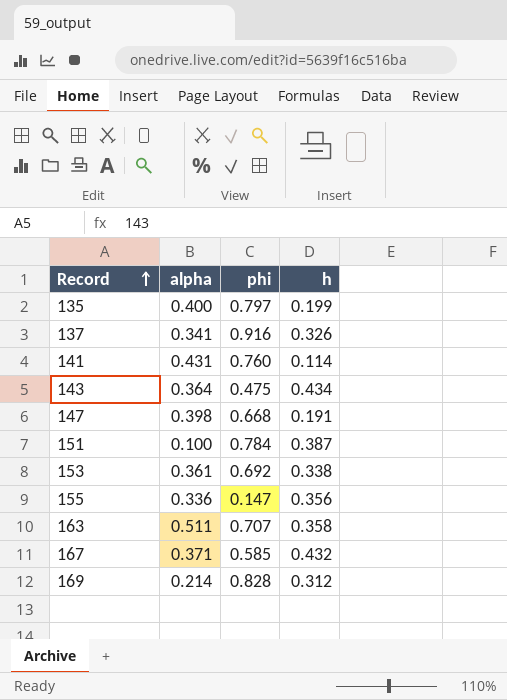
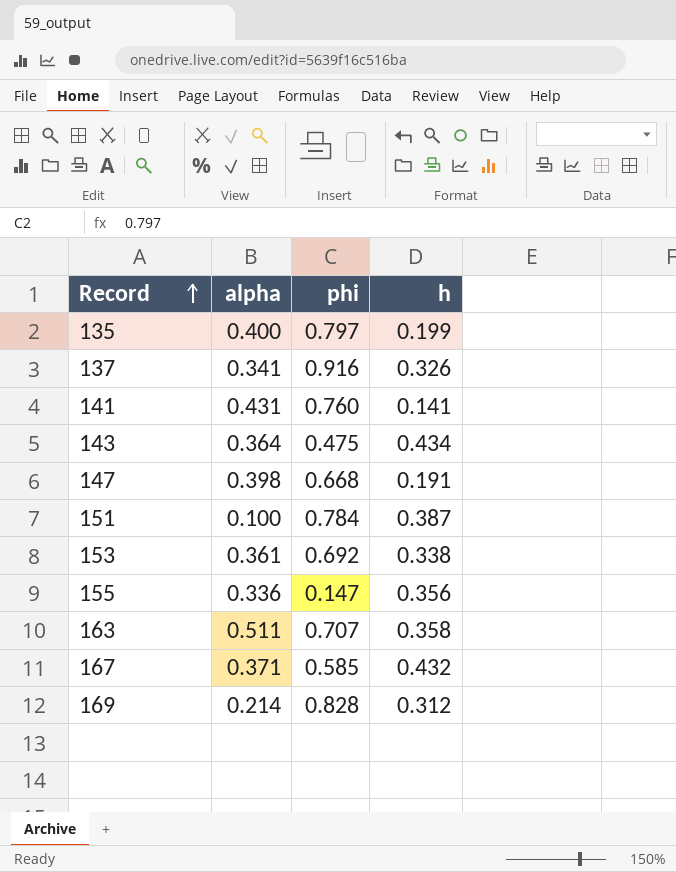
141 | h: 0.114 -> 0.141

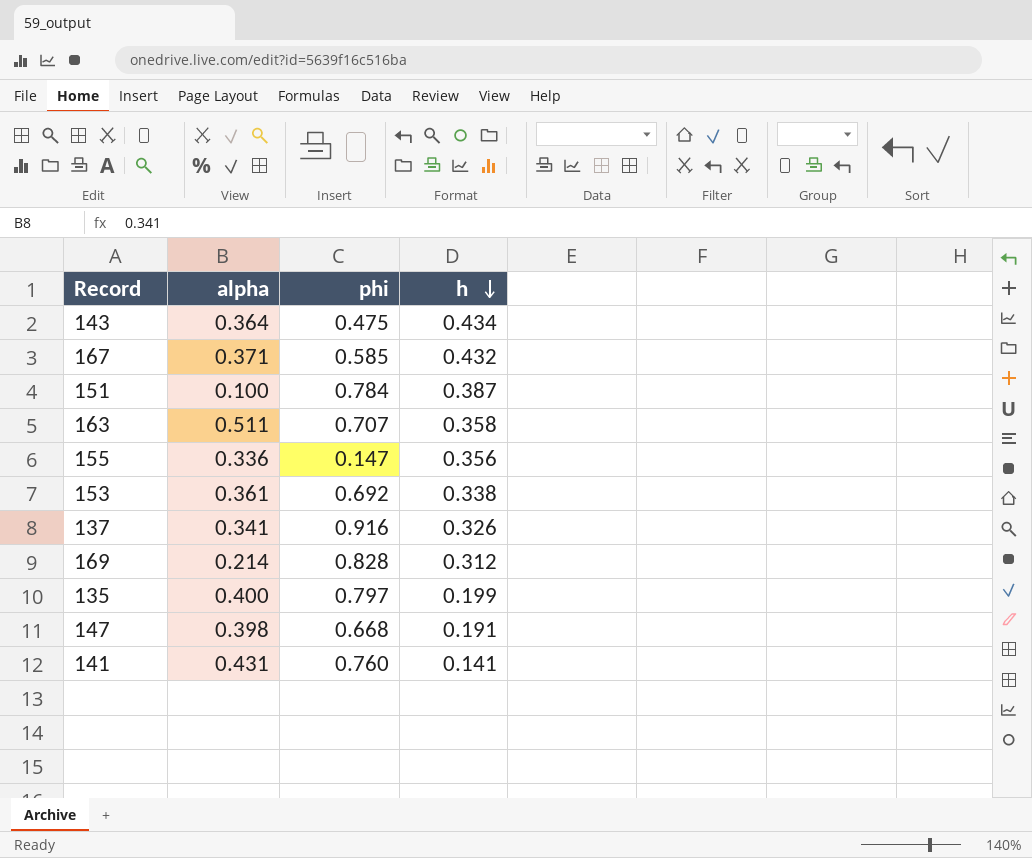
row order: Record ascending -> h descending

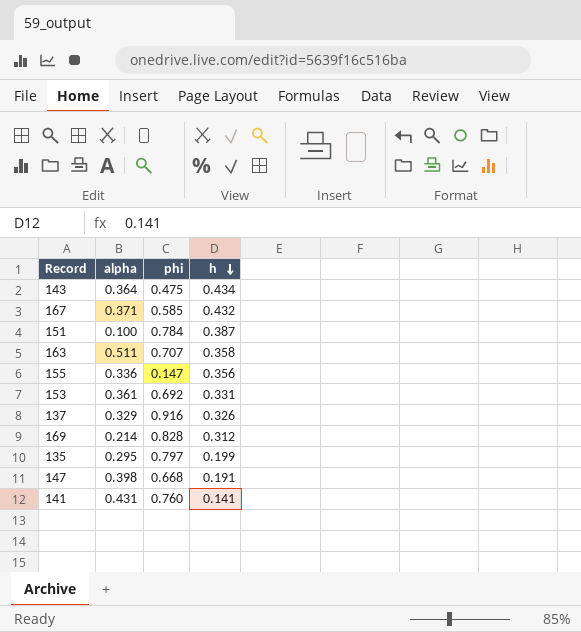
153 | h: 0.338 -> 0.331
137 | alpha: 0.341 -> 0.329
135 | alpha: 0.400 -> 0.295

